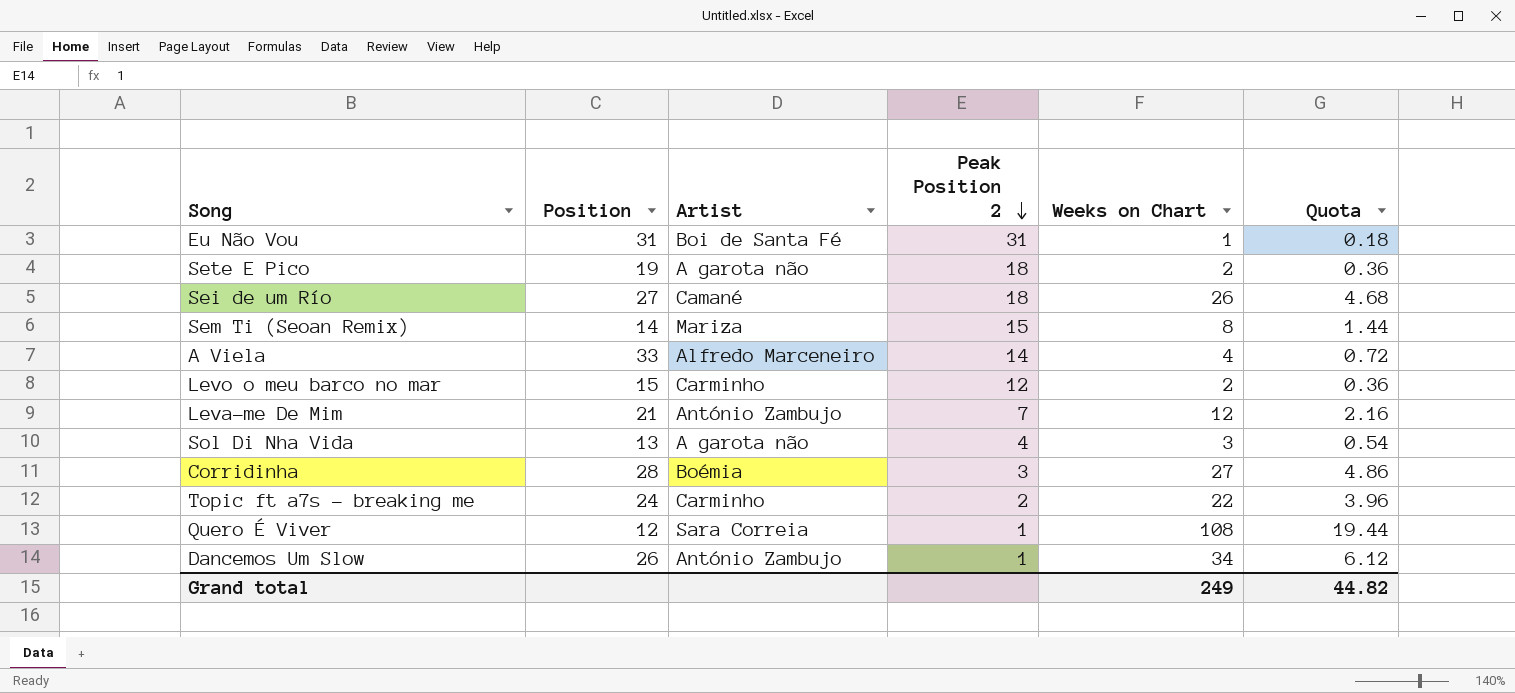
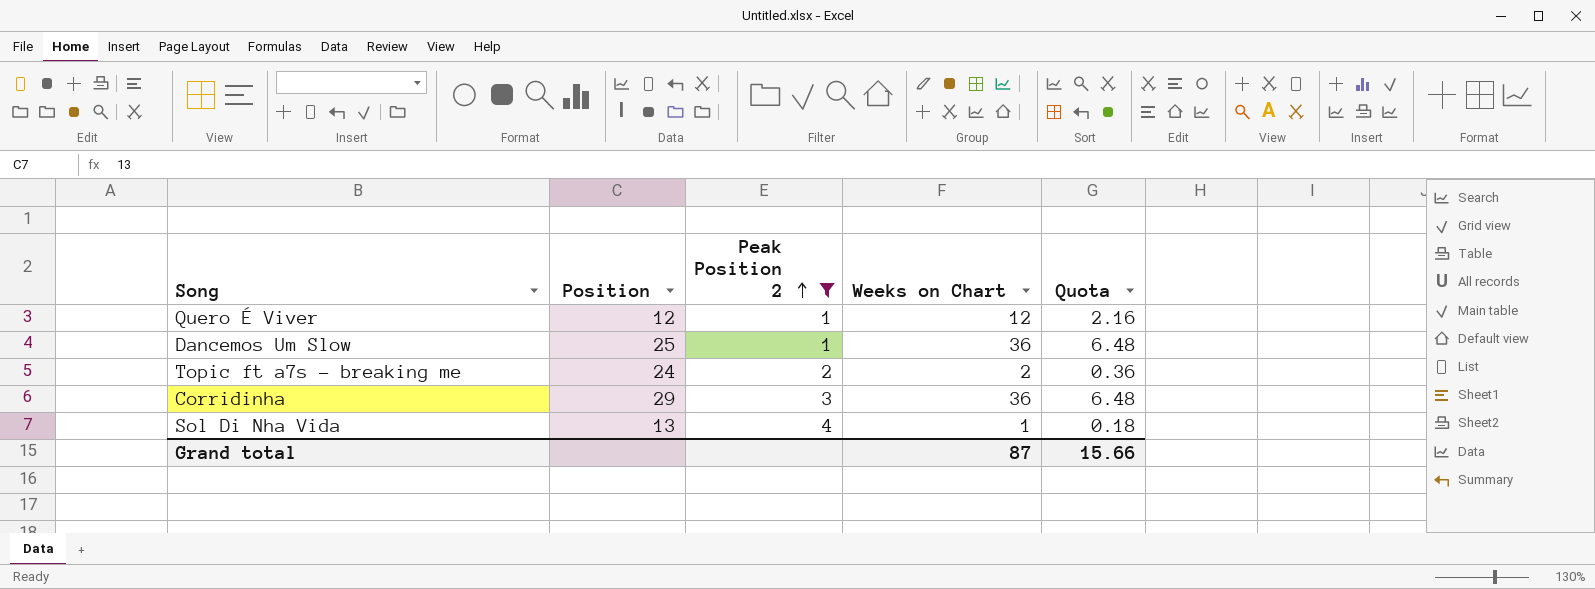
filter: none -> Peak Position 2 <= 4
row order: Peak Position 2 descending -> Peak Position 2 ascending
column Artist | position: 3 -> none
Quero É Viver | Weeks on Chart: 108 -> 12
Quero É Viver | Quota: 19.44 -> 2.16
Dancemos Um Slow | Position: 26 -> 25
Dancemos Um Slow | Weeks on Chart: 34 -> 36
Dancemos Um Slow | Quota: 6.12 -> 6.48
Topic ft a7s - breaking me | Weeks on Chart: 22 -> 2
Topic ft a7s - breaking me | Quota: 3.96 -> 0.36
Corridinha | Position: 28 -> 29
Corridinha | Weeks on Chart: 27 -> 36
Corridinha | Quota: 4.86 -> 6.48
Sol Di Nha Vida | Weeks on Chart: 3 -> 1
Sol Di Nha Vida | Quota: 0.54 -> 0.18
Grand total | Weeks on Chart: 249 -> 87
Grand total | Quota: 44.82 -> 15.66

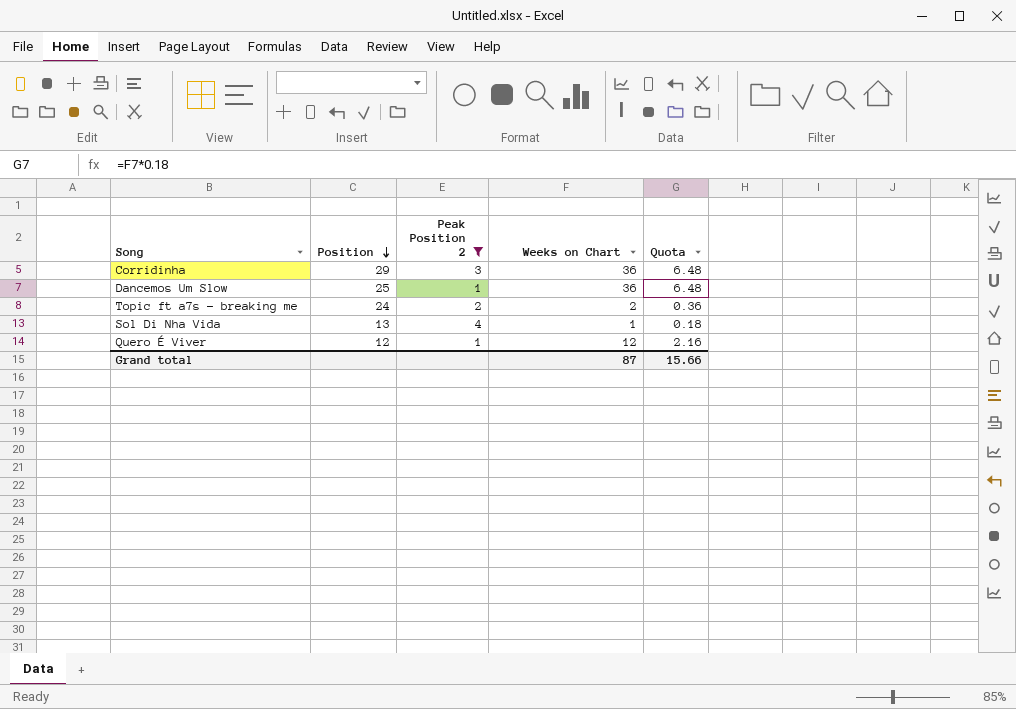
row order: Peak Position 2 ascending -> Position descending

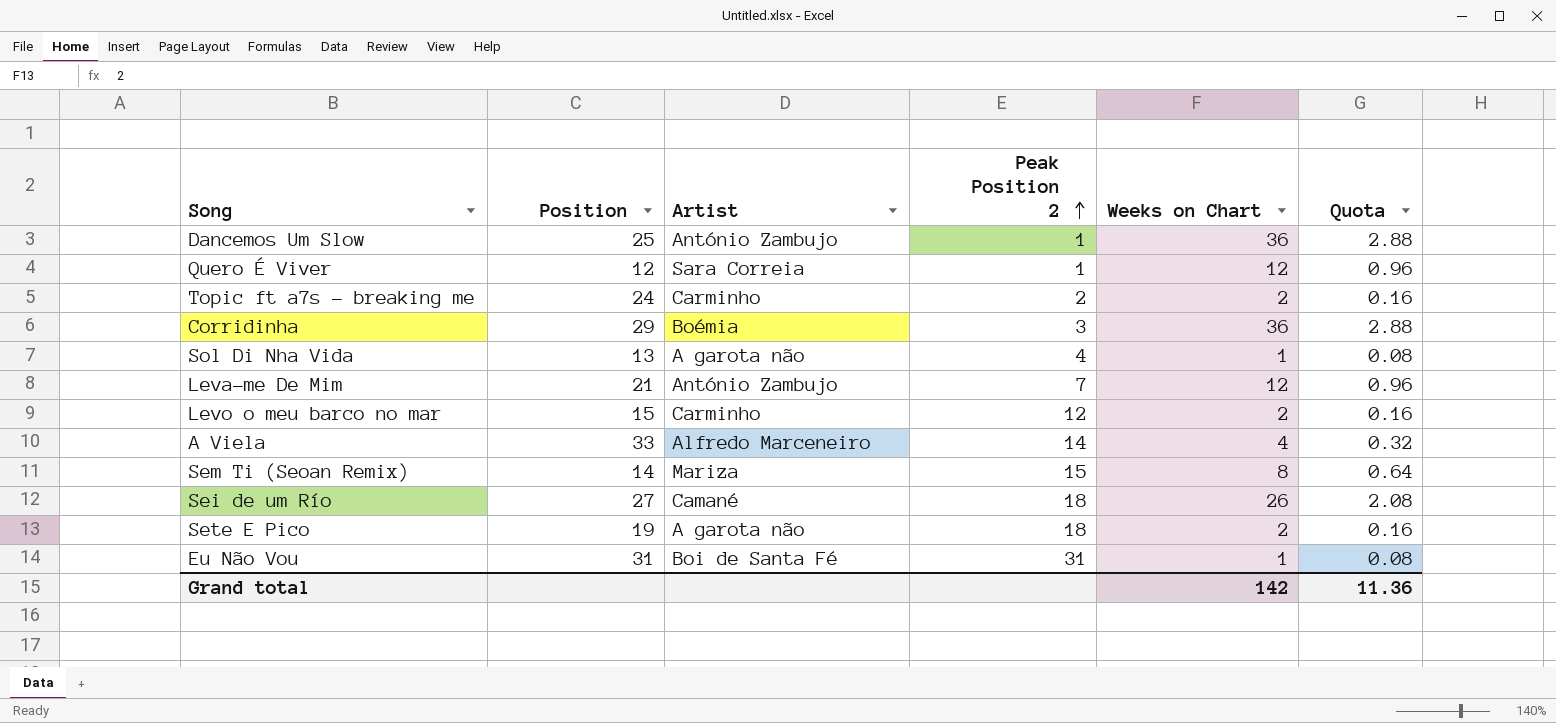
filter: Peak Position 2 <= 4 -> none
row order: Position descending -> Peak Position 2 ascending
column Artist | position: none -> 3
column Quota | formula: [Weeks on Chart] * 0.18 -> [Weeks on Chart] * 0.08
Grand total | Weeks on Chart: 87 -> 142
Grand total | Quota: 15.66 -> 11.36

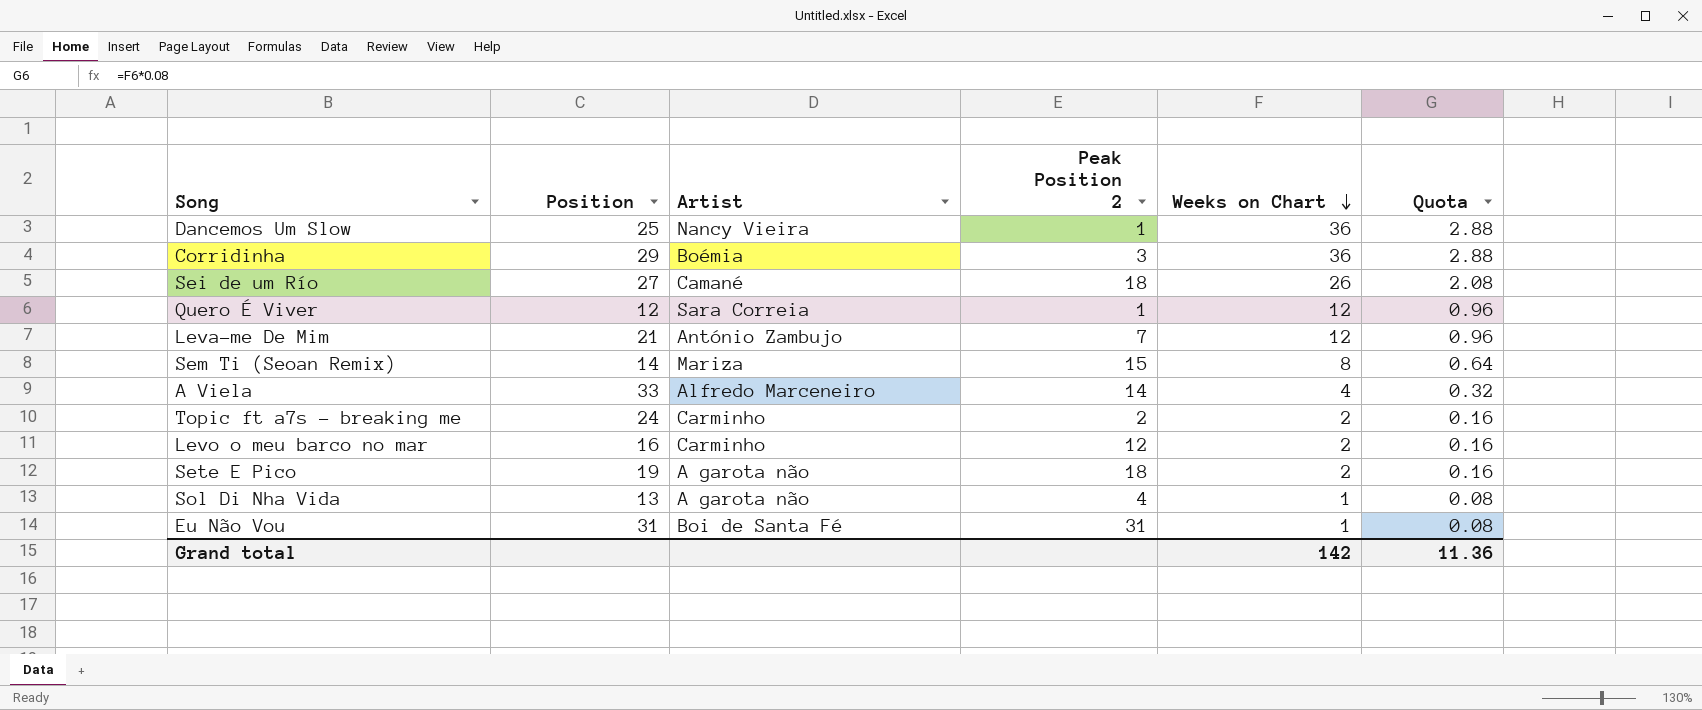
row order: Peak Position 2 ascending -> Weeks on Chart descending
Dancemos Um Slow | Artist: António Zambujo -> Nancy Vieira
Levo o meu barco no mar | Position: 15 -> 16

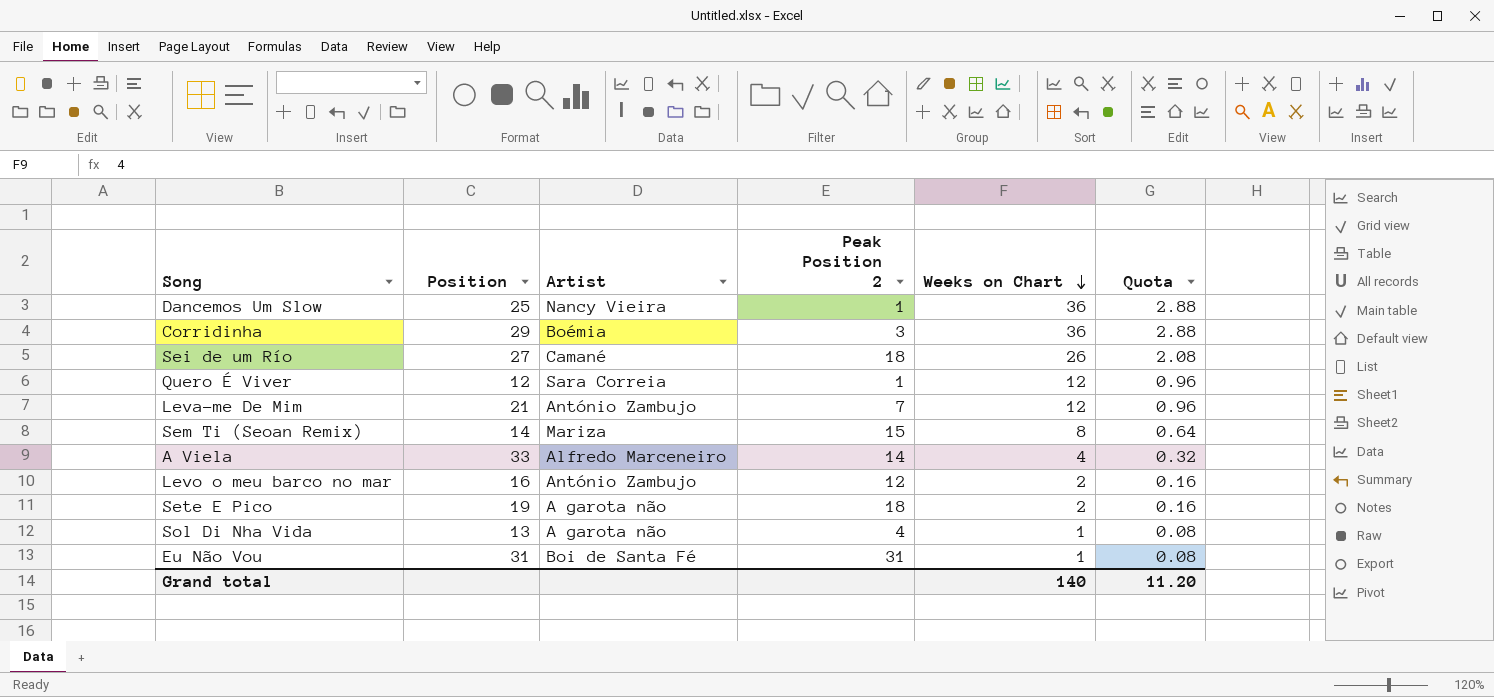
row Topic ft a7s - breaking me: 24 | Carminho | 2 | 2 | 0.16 -> none
Levo o meu barco no mar | Artist: Carminho -> António Zambujo
Grand total | Weeks on Chart: 142 -> 140
Grand total | Quota: 11.36 -> 11.20

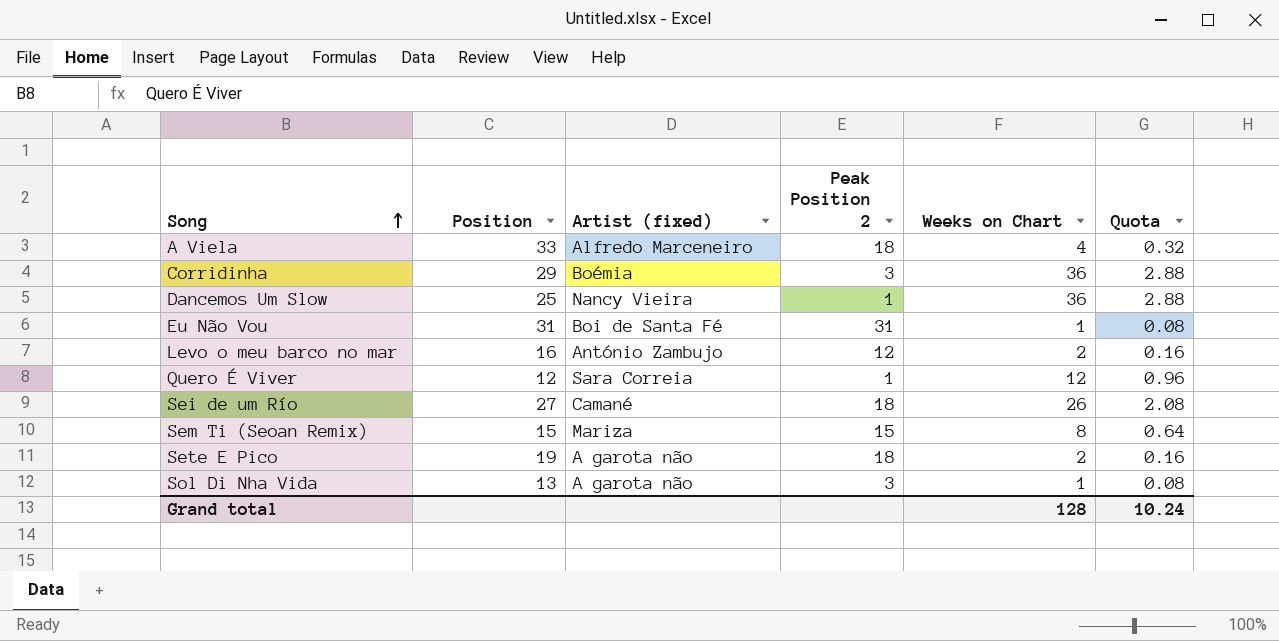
row order: Weeks on Chart descending -> Song ascending
column name: Artist -> Artist (fixed)
row Leva-me De Mim: 21 | António Zambujo | 7 | 12 | 0.96 -> none
A Viela | Peak Position 2: 14 -> 18
Sem Ti (Seoan Remix) | Position: 14 -> 15
Sol Di Nha Vida | Peak Position 2: 4 -> 3
Grand total | Weeks on Chart: 140 -> 128
Grand total | Quota: 11.20 -> 10.24

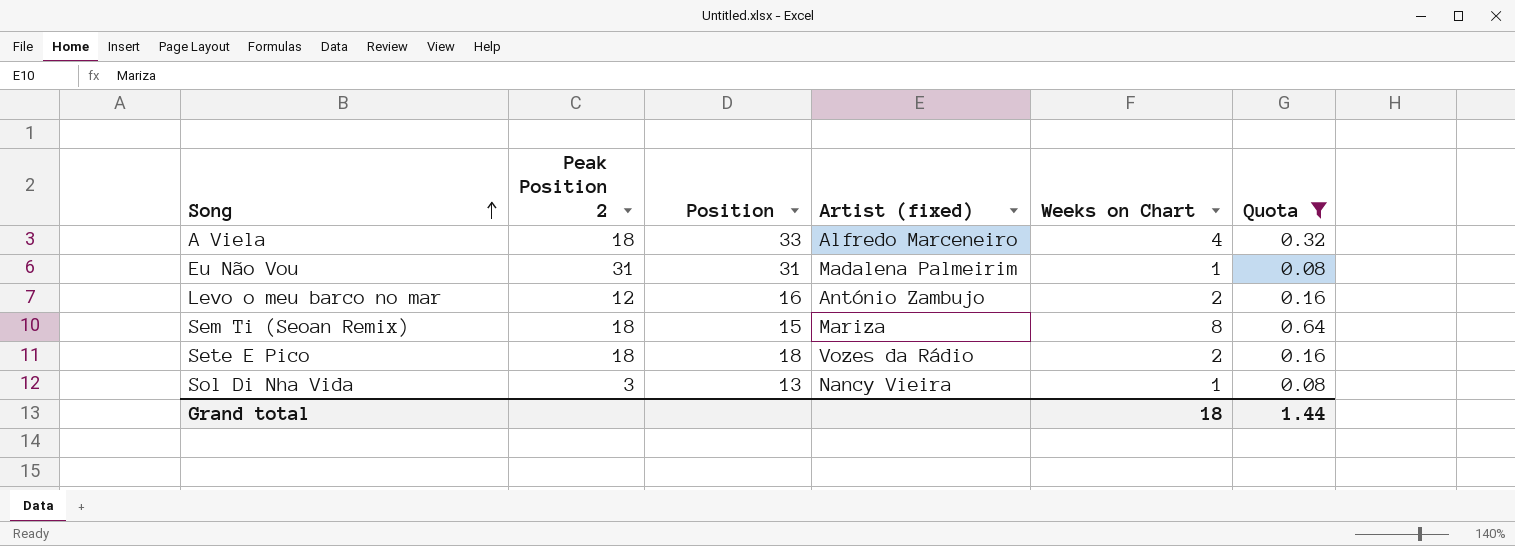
filter: none -> Quota <= 0.64
column Peak Position 2 | position: 4 -> 2
Eu Não Vou | Artist (fixed): Boi de Santa Fé -> Madalena Palmeirim
Sem Ti (Seoan Remix) | Peak Position 2: 15 -> 18
Sete E Pico | Position: 19 -> 18
Sete E Pico | Artist (fixed): A garota não -> Vozes da Rádio
Sol Di Nha Vida | Artist (fixed): A garota não -> Nancy Vieira
Grand total | Weeks on Chart: 128 -> 18
Grand total | Quota: 10.24 -> 1.44

